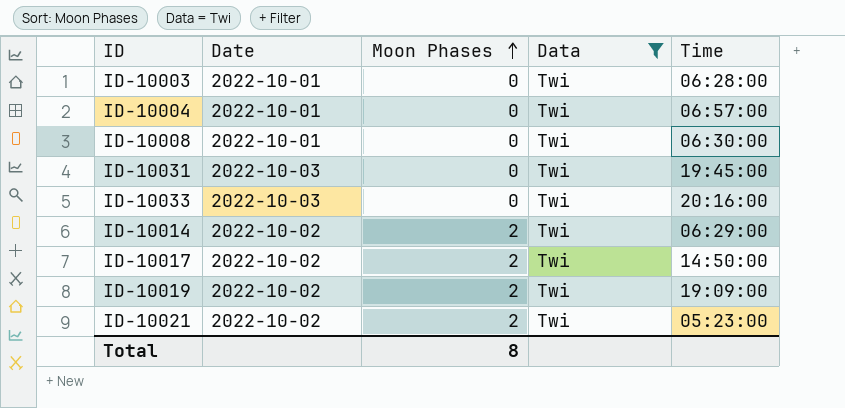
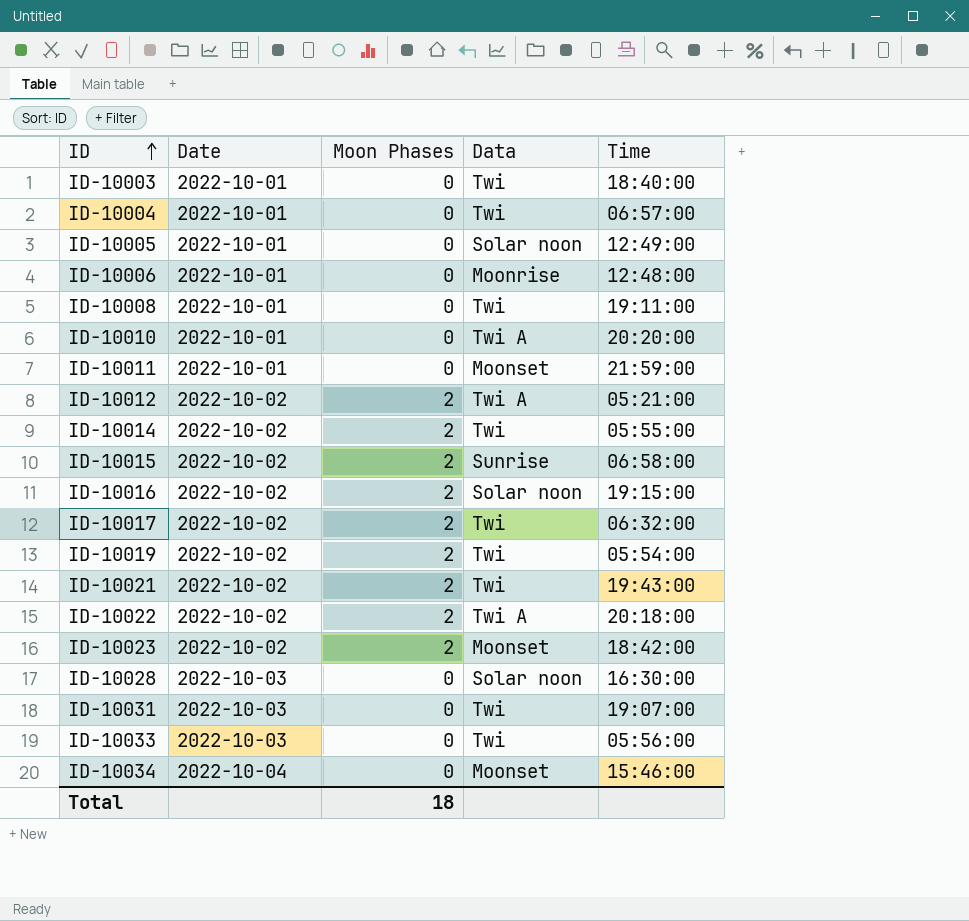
filter: Data = Twi -> none
row order: Moon Phases ascending -> ID ascending
ID-10003 | Time: 06:28:00 -> 18:40:00
ID-10008 | Time: 06:30:00 -> 19:11:00
ID-10014 | Time: 06:29:00 -> 05:55:00
ID-10017 | Time: 14:50:00 -> 06:32:00
ID-10019 | Time: 19:09:00 -> 05:54:00
ID-10021 | Time: 05:23:00 -> 19:43:00
ID-10031 | Time: 19:45:00 -> 19:07:00
ID-10033 | Time: 20:16:00 -> 05:56:00
Total | Moon Phases: 8 -> 18

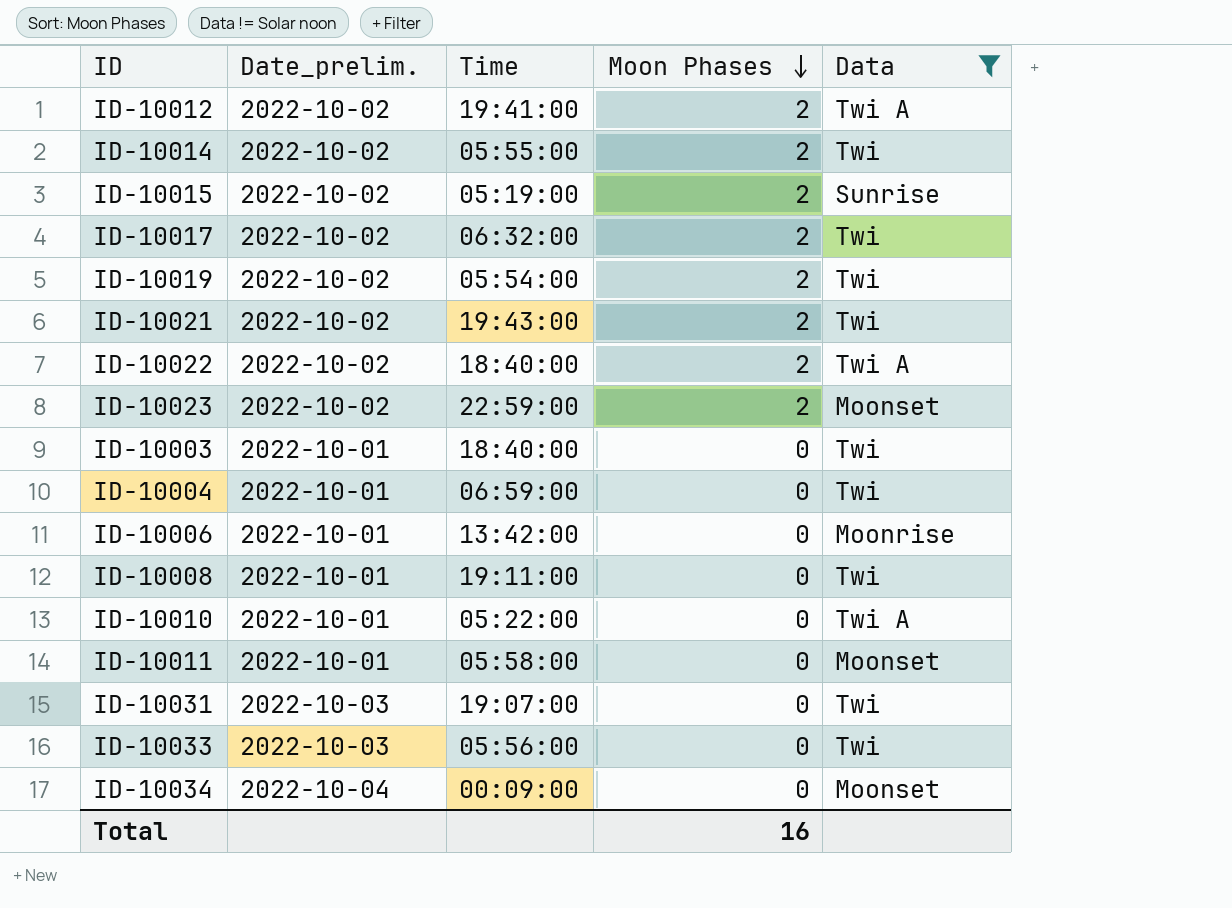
filter: none -> Data != Solar noon
row order: ID ascending -> Moon Phases descending
column name: Date -> Date_prelim.
column Time | position: 5 -> 3
ID-10012 | Time: 05:21:00 -> 19:41:00
ID-10015 | Time: 06:58:00 -> 05:19:00
ID-10022 | Time: 20:18:00 -> 18:40:00
ID-10023 | Time: 18:42:00 -> 22:59:00
ID-10004 | Time: 06:57:00 -> 06:59:00
ID-10006 | Time: 12:48:00 -> 13:42:00
ID-10010 | Time: 20:20:00 -> 05:22:00
ID-10011 | Time: 21:59:00 -> 05:58:00
ID-10034 | Time: 15:46:00 -> 00:09:00
Total | Moon Phases: 18 -> 16

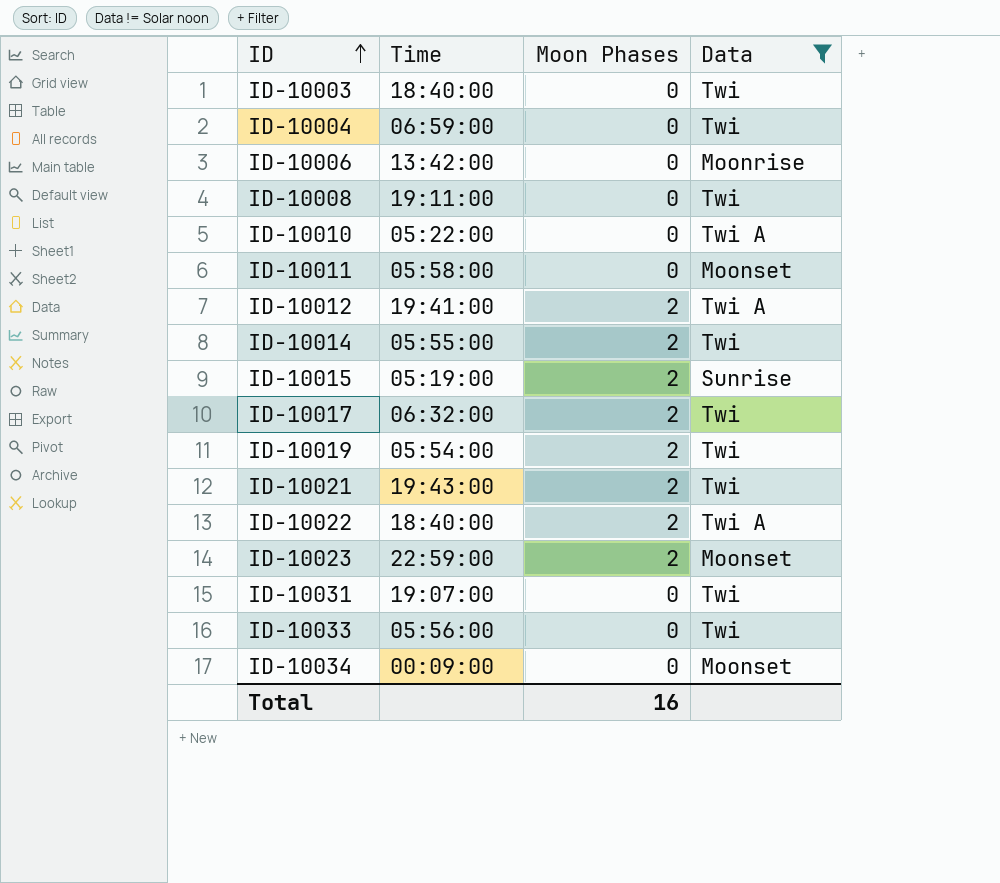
row order: Moon Phases descending -> ID ascending
column Date_prelim. | position: 2 -> none

